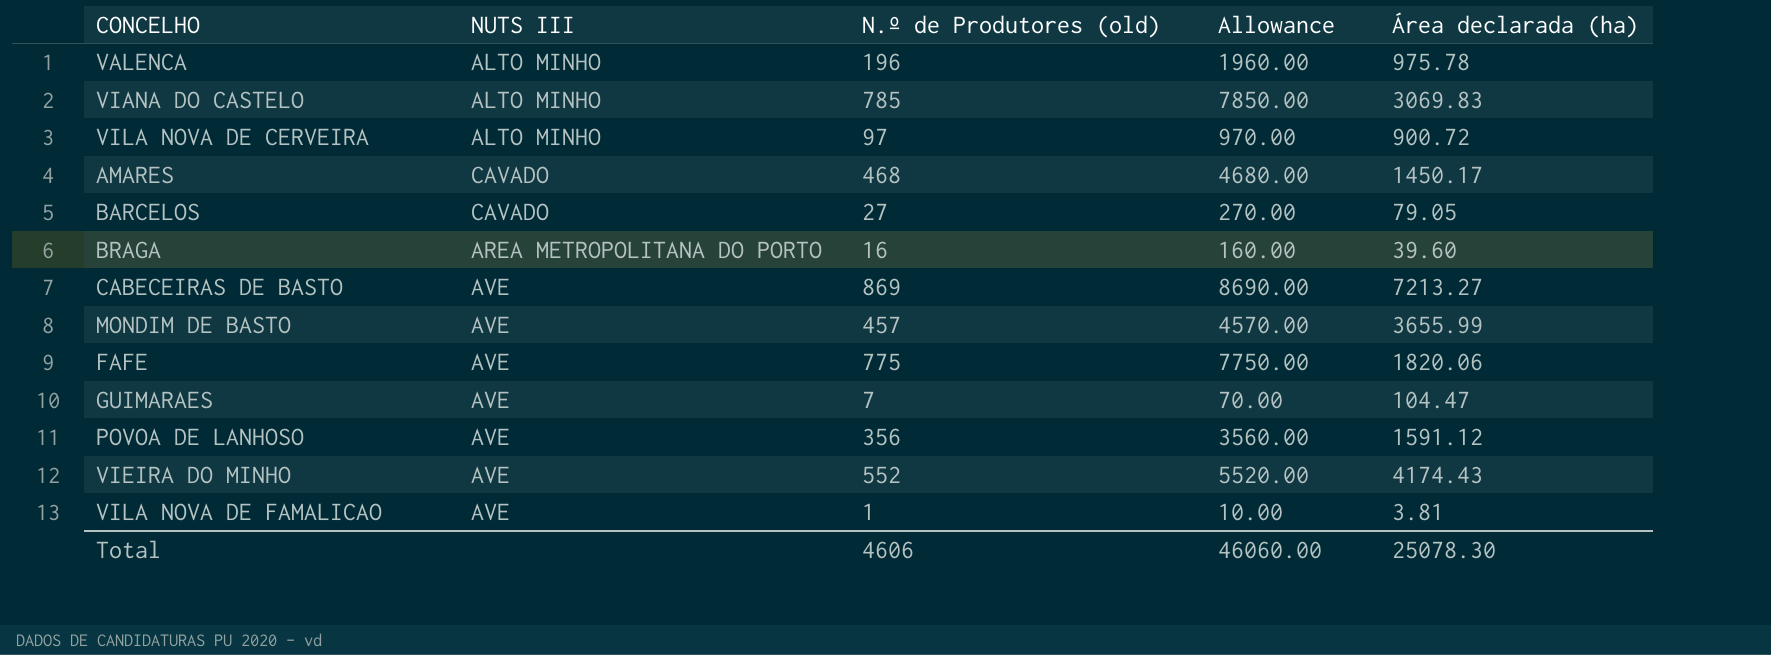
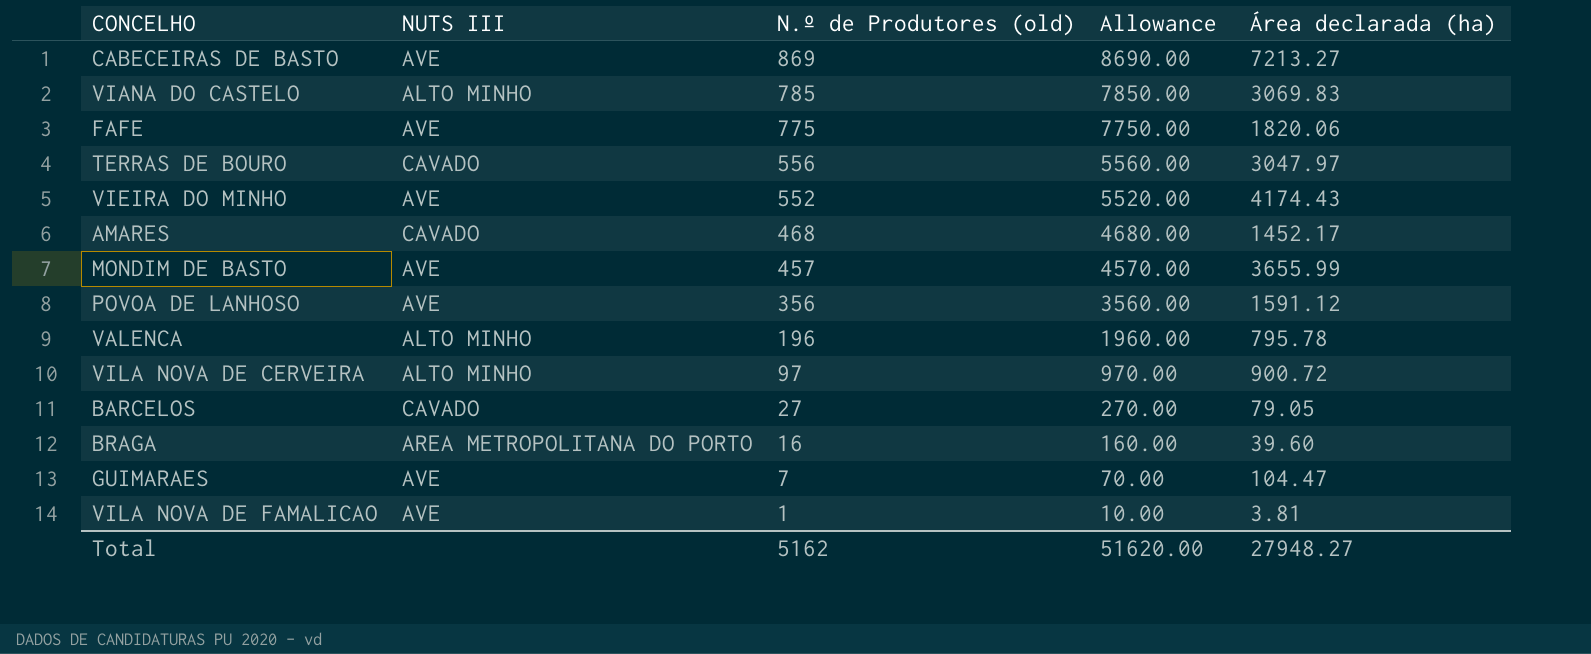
row order: none -> N.º de Produtores (old) descending
row TERRAS DE BOURO: none -> CAVADO | 556 | 5560.00 | 3047.97
AMARES | Área declarada (ha): 1450.17 -> 1452.17
VALENCA | Área declarada (ha): 975.78 -> 795.78
Total | N.º de Produtores (old): 4606 -> 5162
Total | Allowance: 46060.00 -> 51620.00
Total | Área declarada (ha): 25078.30 -> 27948.27

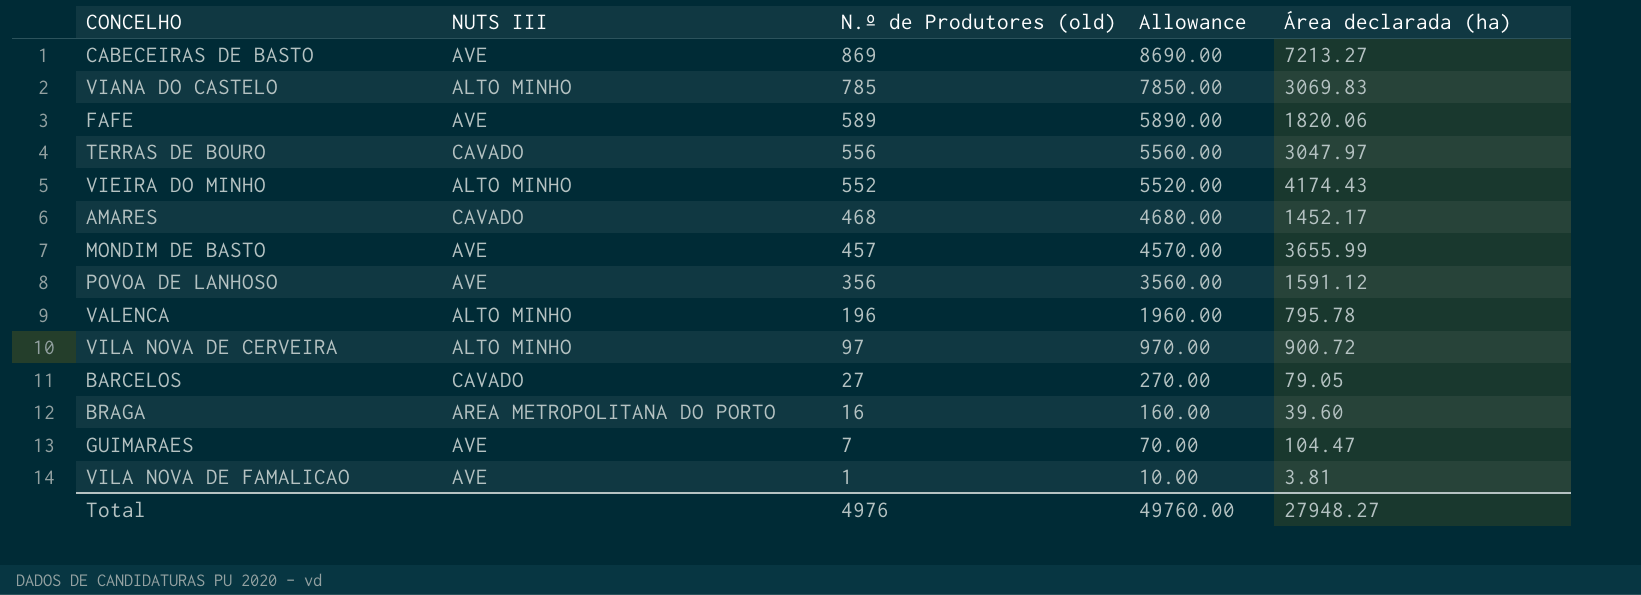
FAFE | N.º de Produtores (old): 775 -> 589
FAFE | Allowance: 7750.00 -> 5890.00
VIEIRA DO MINHO | NUTS III: AVE -> ALTO MINHO
Total | N.º de Produtores (old): 5162 -> 4976
Total | Allowance: 51620.00 -> 49760.00

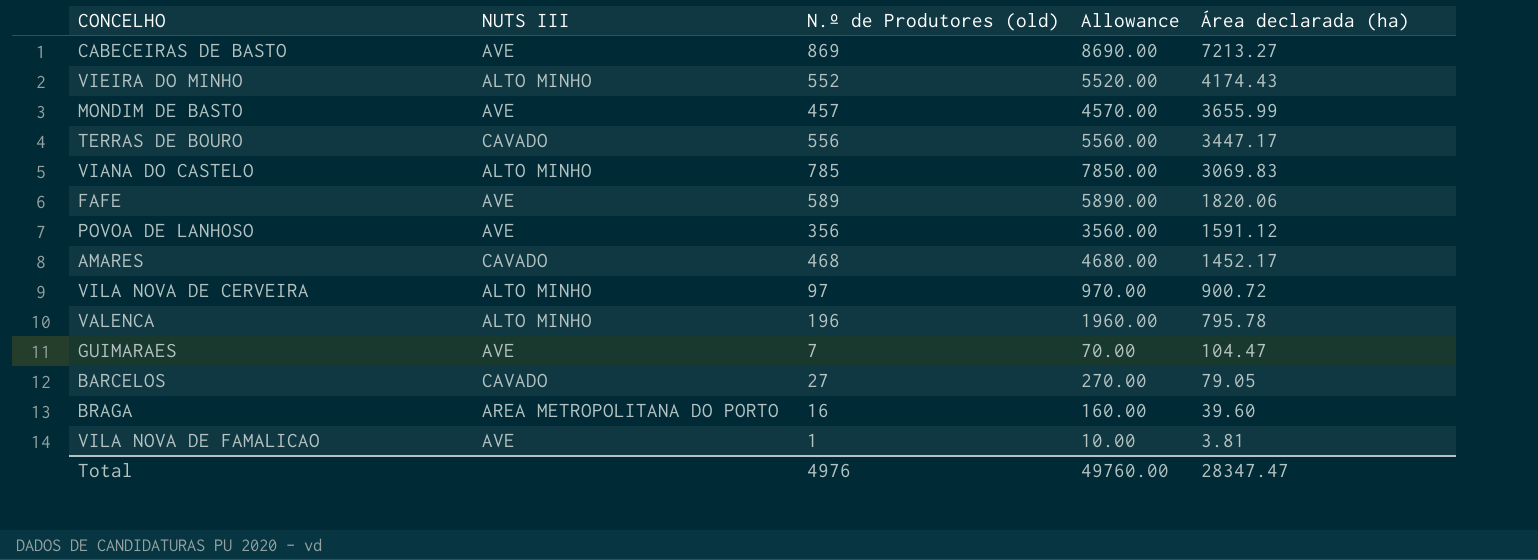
row order: N.º de Produtores (old) descending -> Área declarada (ha) descending
TERRAS DE BOURO | Área declarada (ha): 3047.97 -> 3447.17
Total | Área declarada (ha): 27948.27 -> 28347.47

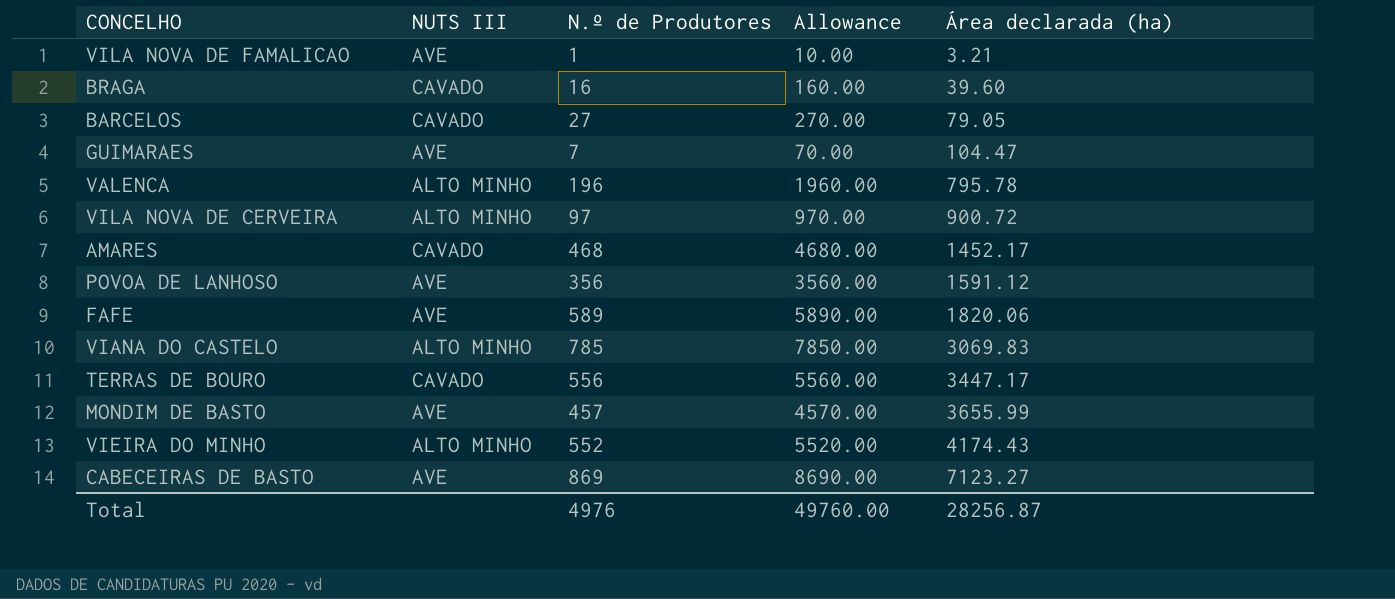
row order: Área declarada (ha) descending -> Área declarada (ha) ascending
column name: N.º de Produtores (old) -> N.º de Produtores
VILA NOVA DE FAMALICAO | Área declarada (ha): 3.81 -> 3.21
BRAGA | NUTS III: AREA METROPOLITANA DO PORTO -> CAVADO
CABECEIRAS DE BASTO | Área declarada (ha): 7213.27 -> 7123.27
Total | Área declarada (ha): 28347.47 -> 28256.87

